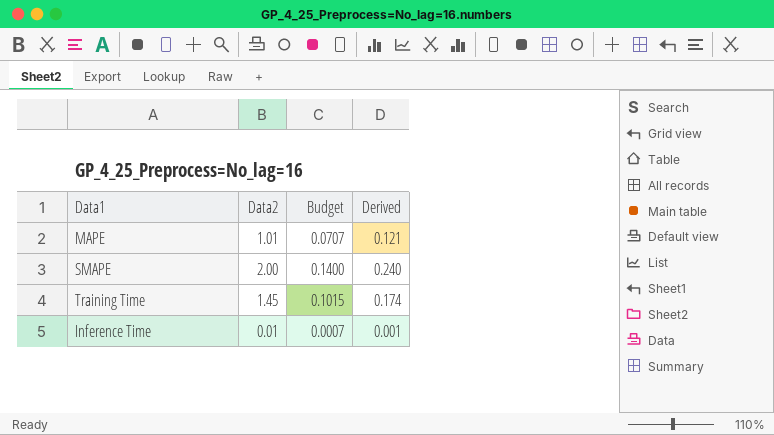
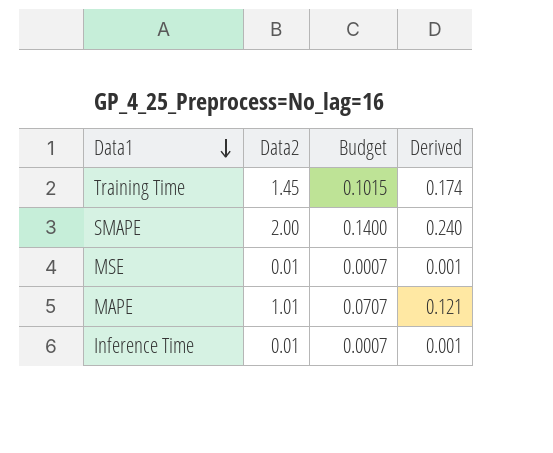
row order: none -> Data1 descending
row MSE: none -> 0.01 | 0.0007 | 0.001

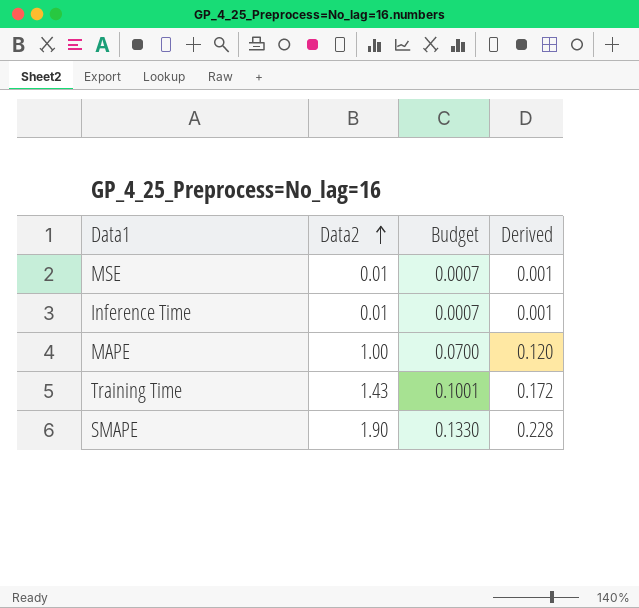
row order: Data1 descending -> Data2 ascending
MAPE | Data2: 1.01 -> 1.00
MAPE | Budget: 0.0707 -> 0.0700
MAPE | Derived: 0.121 -> 0.120
Training Time | Data2: 1.45 -> 1.43
Training Time | Budget: 0.1015 -> 0.1001
Training Time | Derived: 0.174 -> 0.172
SMAPE | Data2: 2.00 -> 1.90
SMAPE | Budget: 0.1400 -> 0.1330
SMAPE | Derived: 0.240 -> 0.228

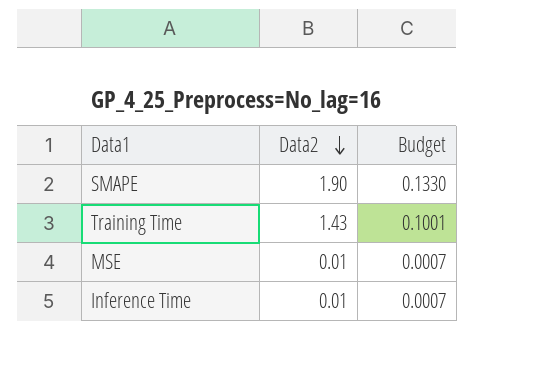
row order: Data2 ascending -> Data2 descending
column Derived | formula: [Data2] * 0.12 -> none
row MAPE: 1.00 | 0.0700 | 0.120 -> none

